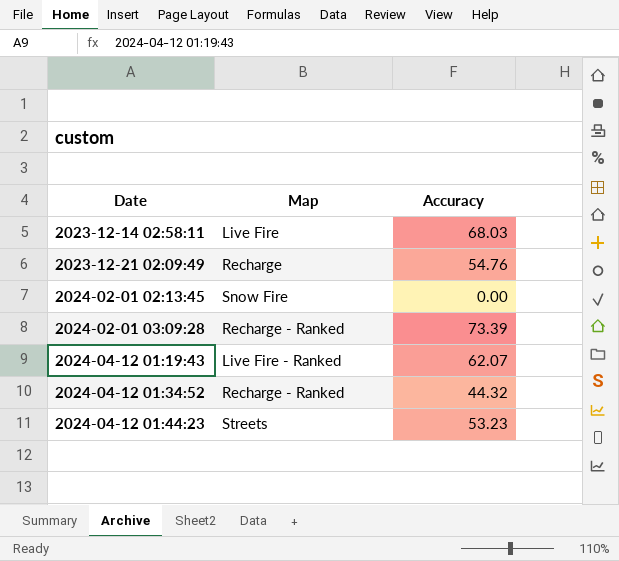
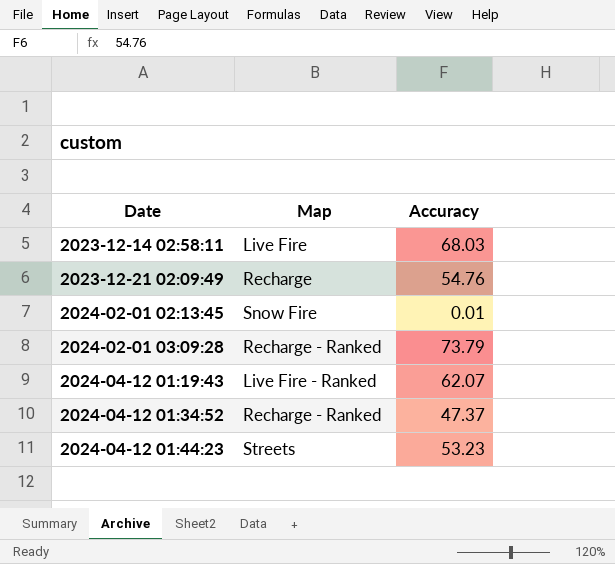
2024-02-01 02:13:45 | Accuracy: 0.00 -> 0.01
2024-02-01 03:09:28 | Accuracy: 73.39 -> 73.79
2024-04-12 01:34:52 | Accuracy: 44.32 -> 47.37

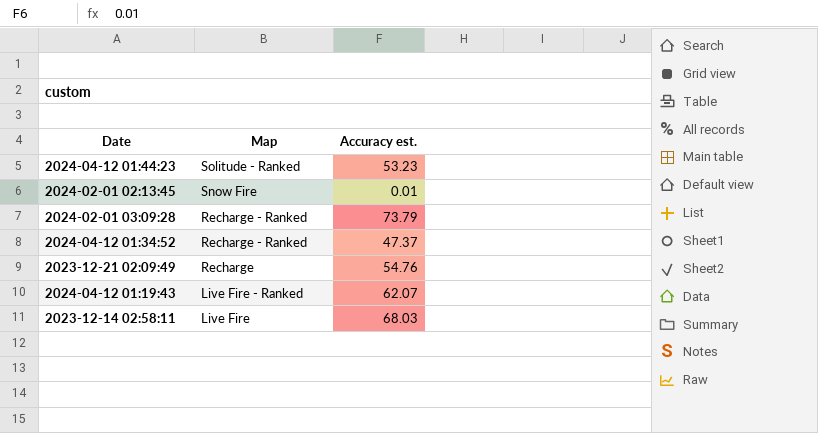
row order: Date ascending -> Map descending
column name: Accuracy -> Accuracy est.
2024-04-12 01:44:23 | Map: Streets -> Solitude - Ranked

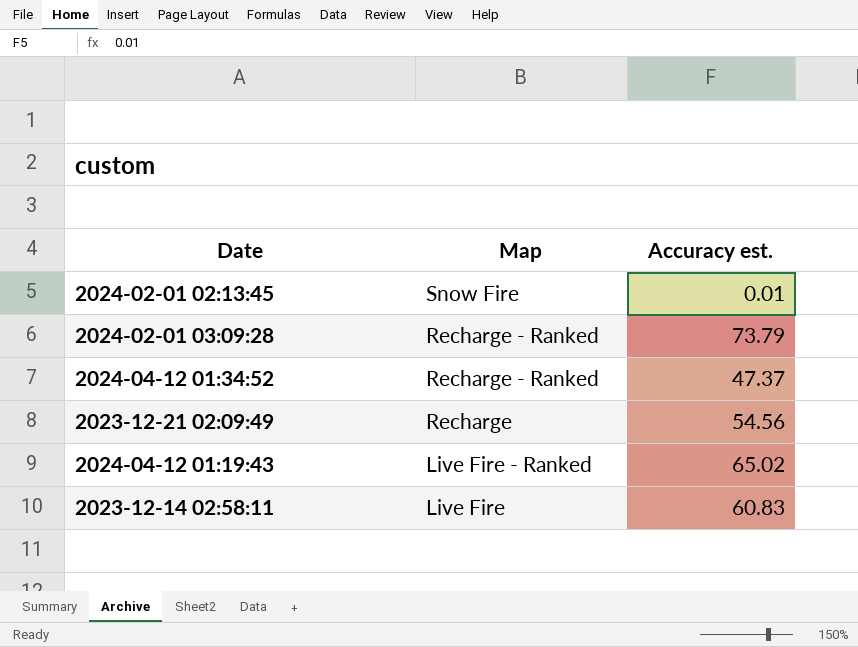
row 2024-04-12 01:44:23: Solitude - Ranked | 53.23 -> none
2023-12-21 02:09:49 | Accuracy est.: 54.76 -> 54.56
2024-04-12 01:19:43 | Accuracy est.: 62.07 -> 65.02
2023-12-14 02:58:11 | Accuracy est.: 68.03 -> 60.83

